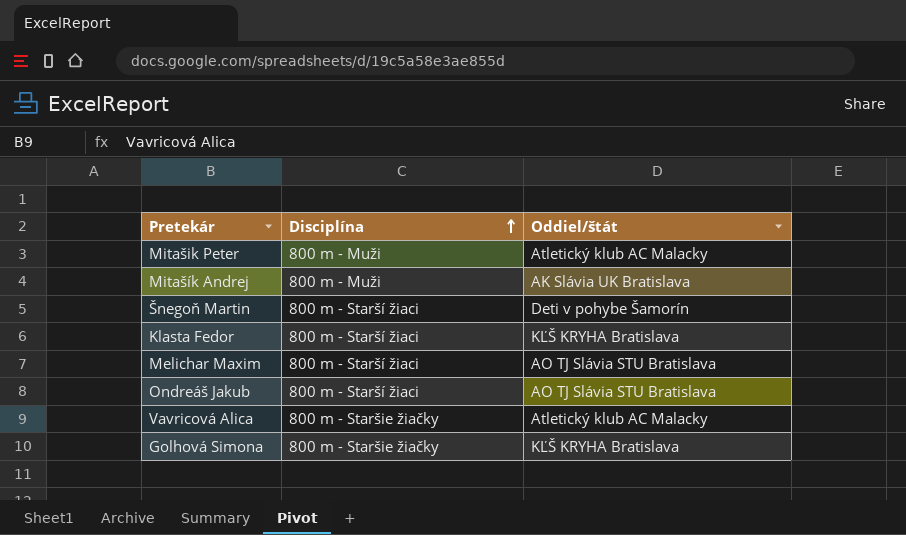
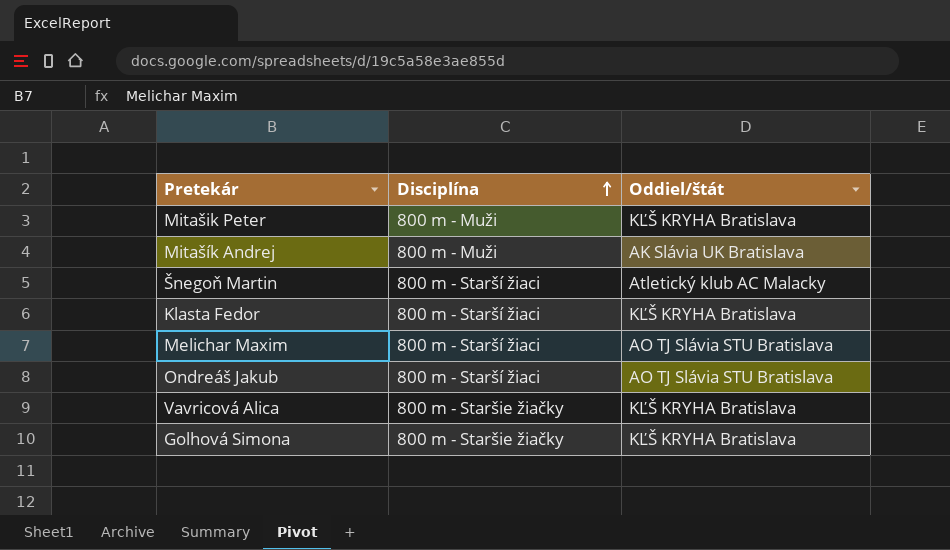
Mitašik Peter | Oddiel/štát: Atletický klub AC Malacky -> KĽŠ KRYHA Bratislava
Šnegoň Martin | Oddiel/štát: Deti v pohybe Šamorín -> Atletický klub AC Malacky
Vavricová Alica | Oddiel/štát: Atletický klub AC Malacky -> KĽŠ KRYHA Bratislava

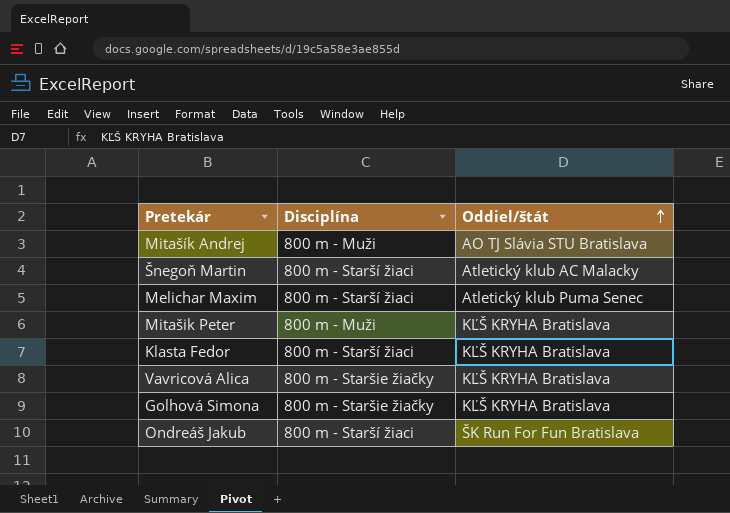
row order: Disciplína ascending -> Oddiel/štát ascending
Mitašík Andrej | Oddiel/štát: AK Slávia UK Bratislava -> AO TJ Slávia STU Bratislava
Melichar Maxim | Oddiel/štát: AO TJ Slávia STU Bratislava -> Atletický klub Puma Senec
Ondreáš Jakub | Oddiel/štát: AO TJ Slávia STU Bratislava -> ŠK Run For Fun Bratislava

